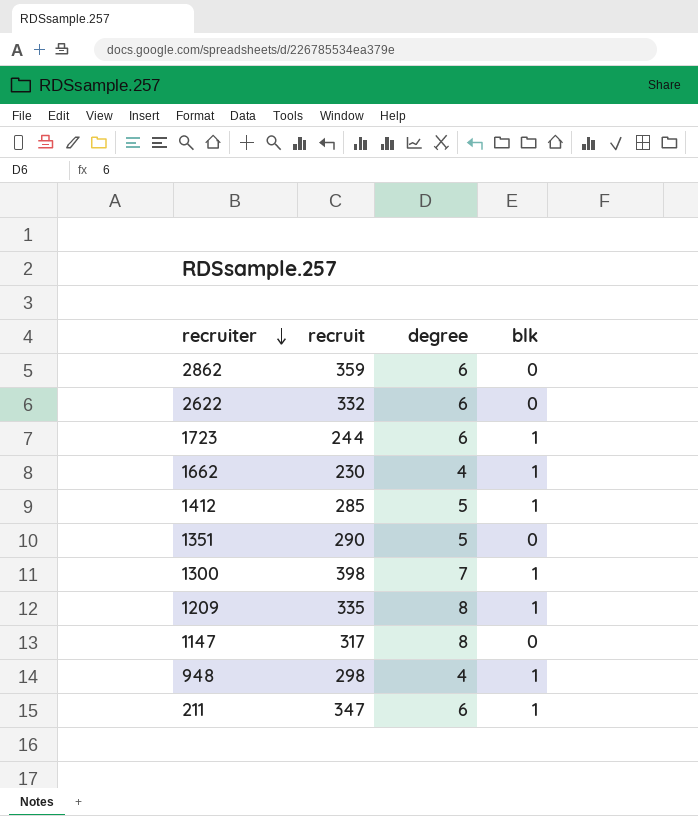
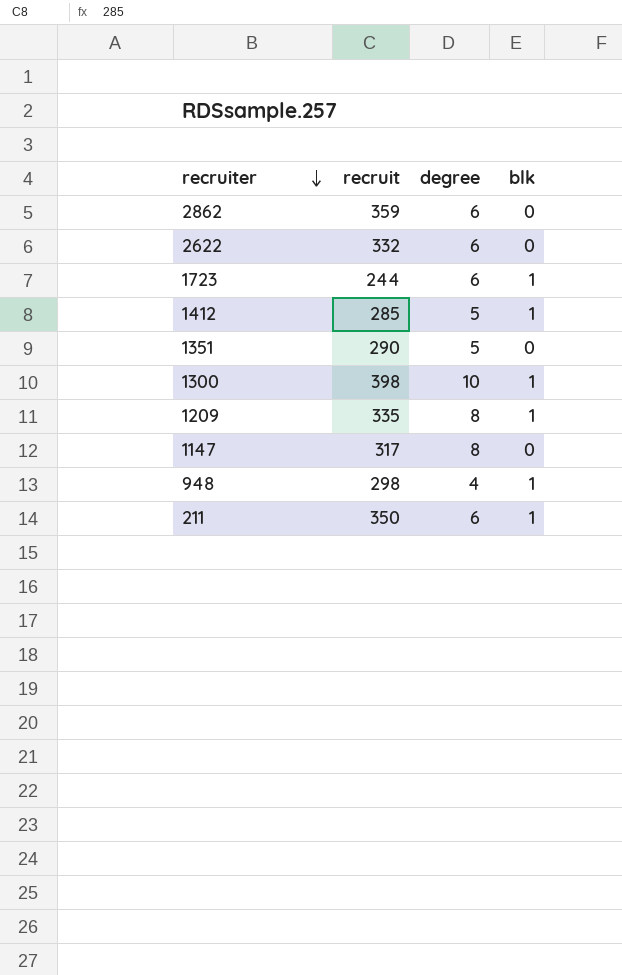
row 1662: 230 | 4 | 1 -> none
1300 | degree: 7 -> 10
211 | recruit: 347 -> 350

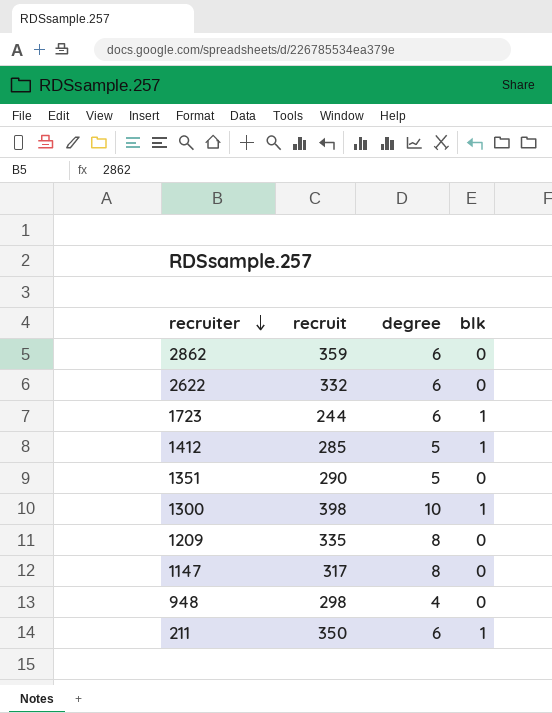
1209 | blk: 1 -> 0
948 | blk: 1 -> 0

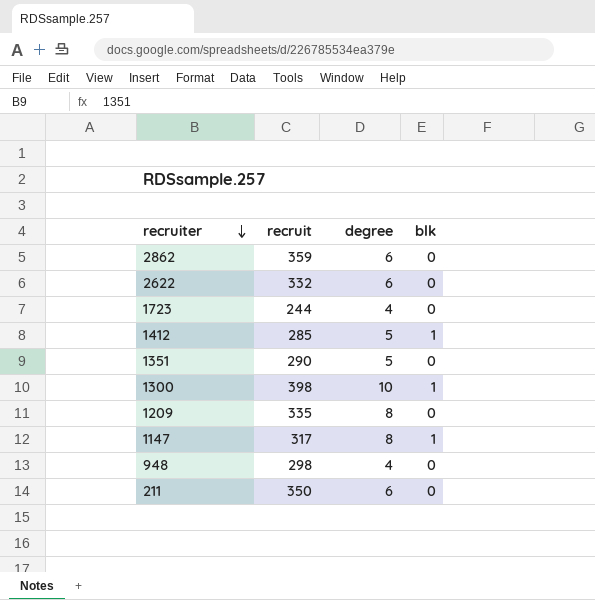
1723 | degree: 6 -> 4
1723 | blk: 1 -> 0
1147 | blk: 0 -> 1
211 | blk: 1 -> 0

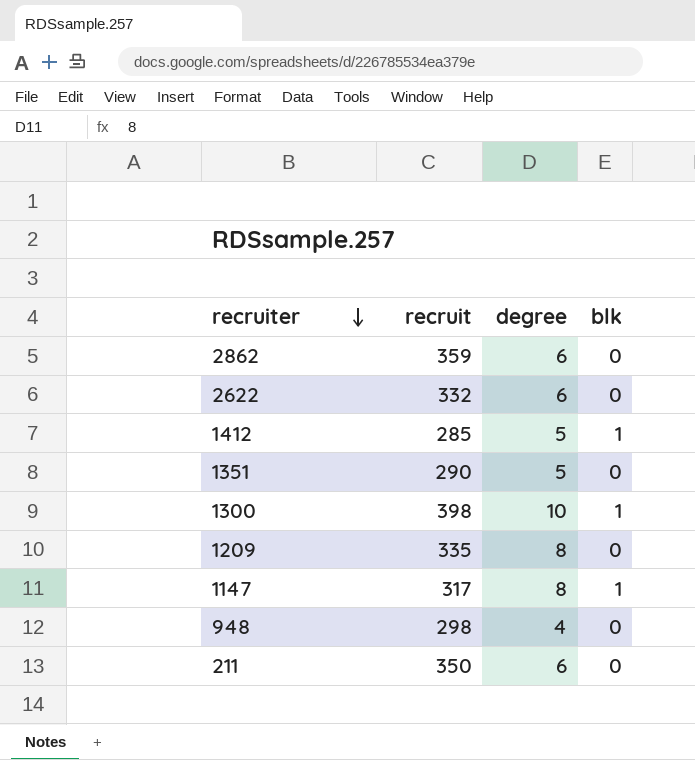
row 1723: 244 | 4 | 0 -> none

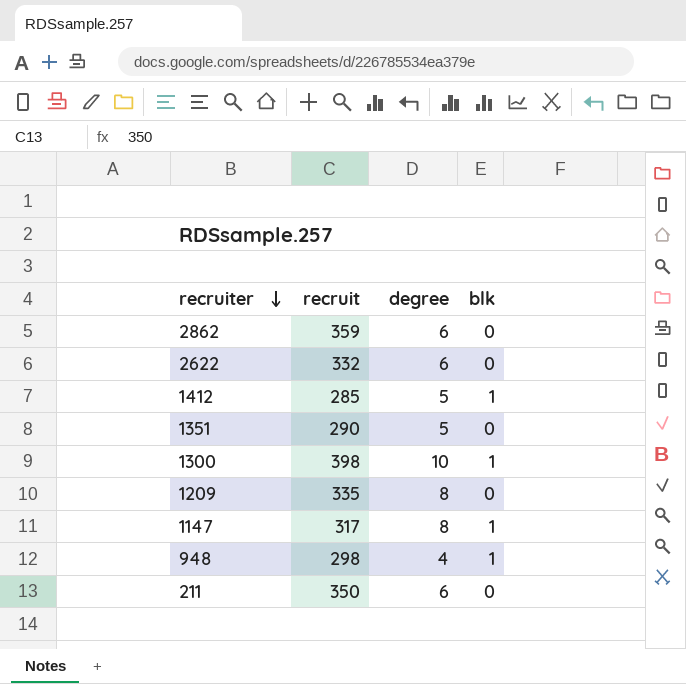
948 | blk: 0 -> 1

